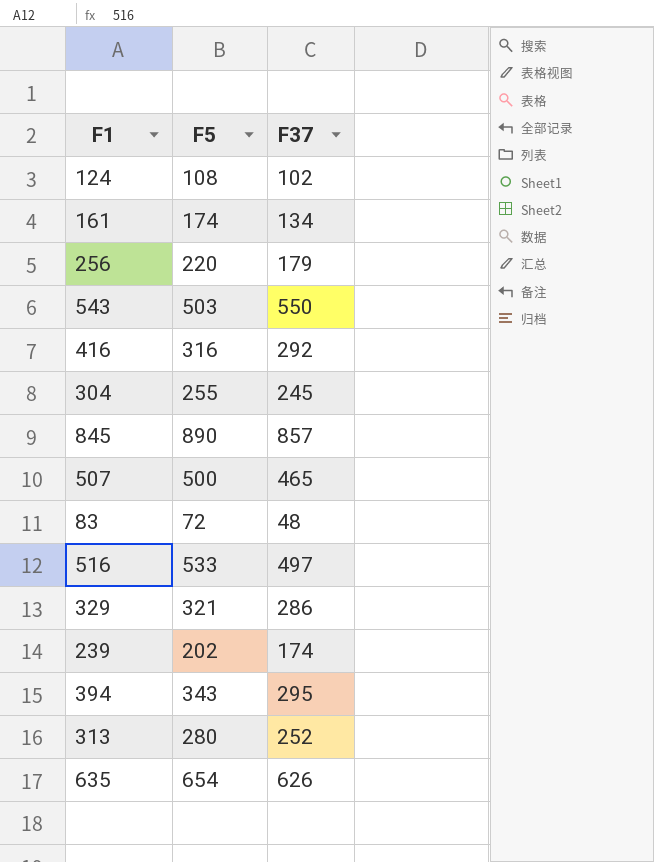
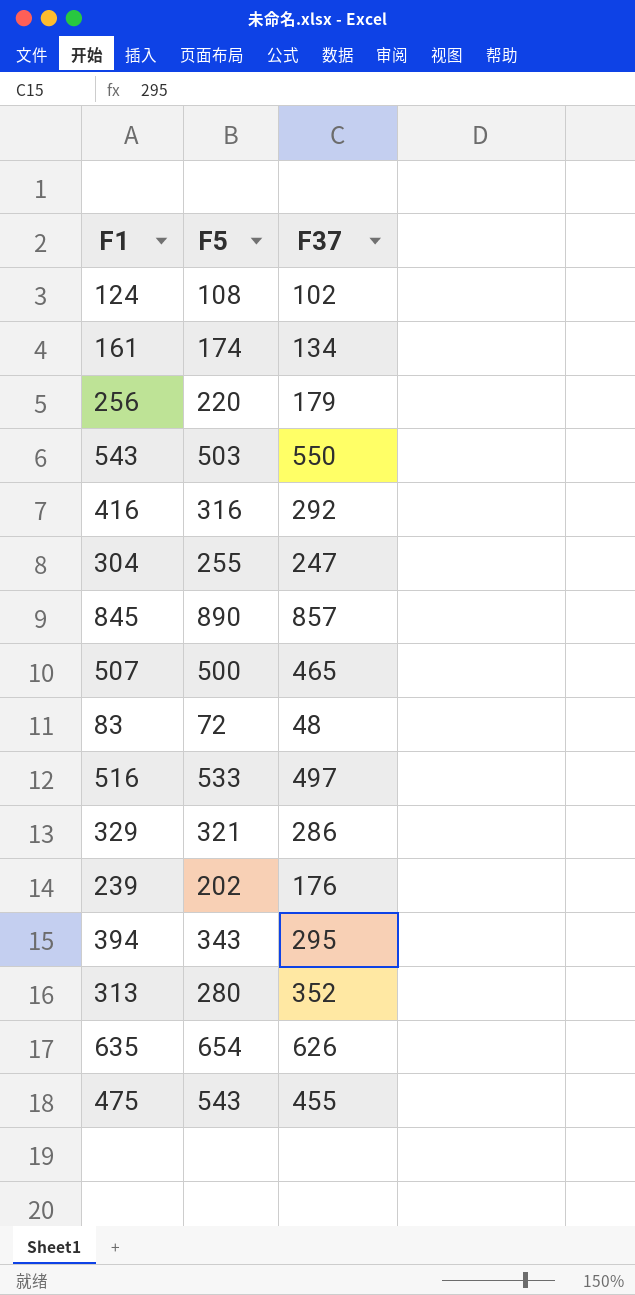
304 | F37: 245 -> 247
239 | F37: 174 -> 176
313 | F37: 252 -> 352
row 475: none -> 543 | 455

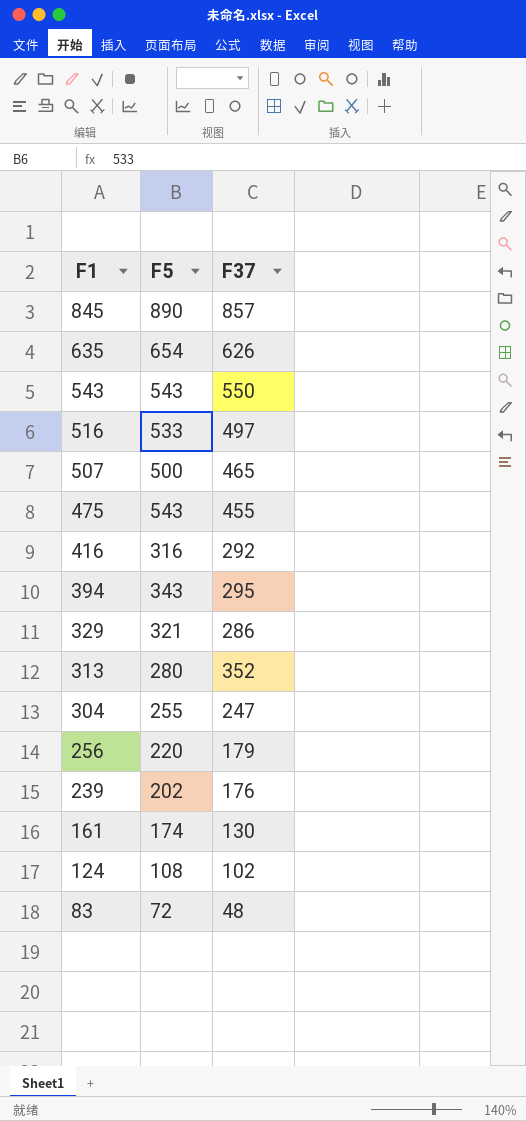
row order: none -> F1 descending
543 | F5: 503 -> 543
161 | F37: 134 -> 130

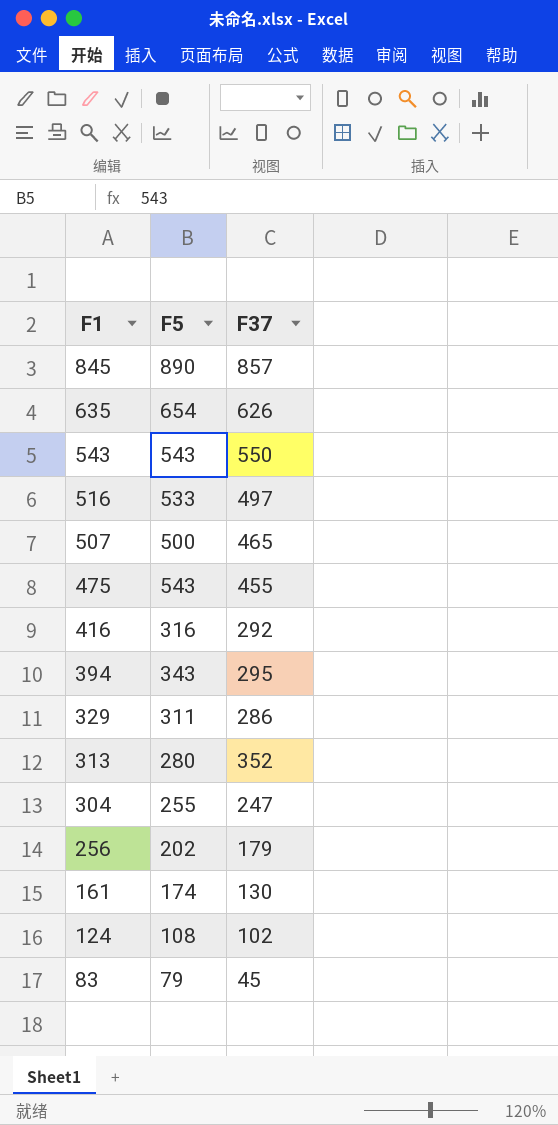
row 239: 202 | 176 -> none
329 | F5: 321 -> 311
256 | F5: 220 -> 202
83 | F5: 72 -> 79
83 | F37: 48 -> 45

